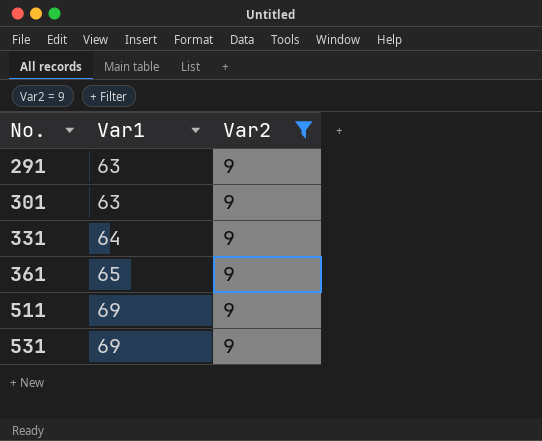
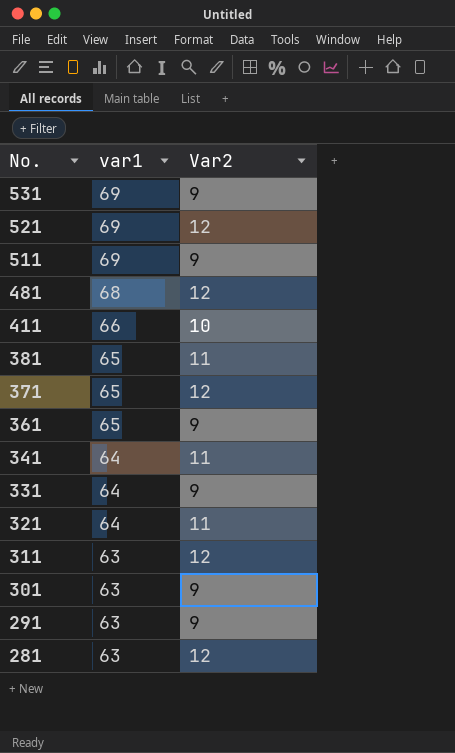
filter: Var2 = 9 -> none
row order: No. ascending -> No. descending
column name: Var1 -> var1

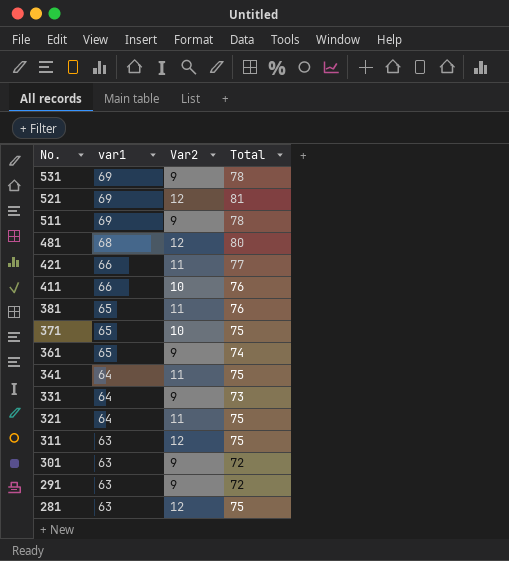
column Total | formula: none -> [var1] + [Var2]
row 421: none -> 66 | 11 | 77
371 | Var2: 12 -> 10

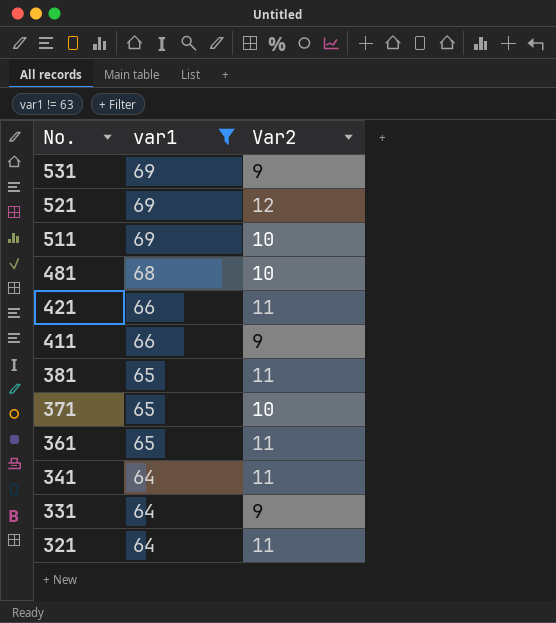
filter: none -> var1 != 63
column Total | formula: [var1] + [Var2] -> none
511 | Var2: 9 -> 10
481 | Var2: 12 -> 10
411 | Var2: 10 -> 9
361 | Var2: 9 -> 11

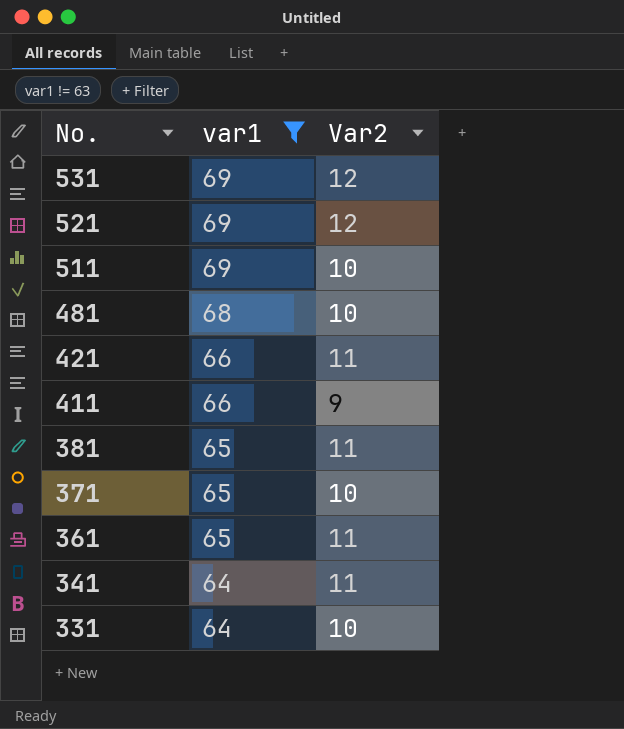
row 321: 64 | 11 -> none
531 | Var2: 9 -> 12
331 | Var2: 9 -> 10

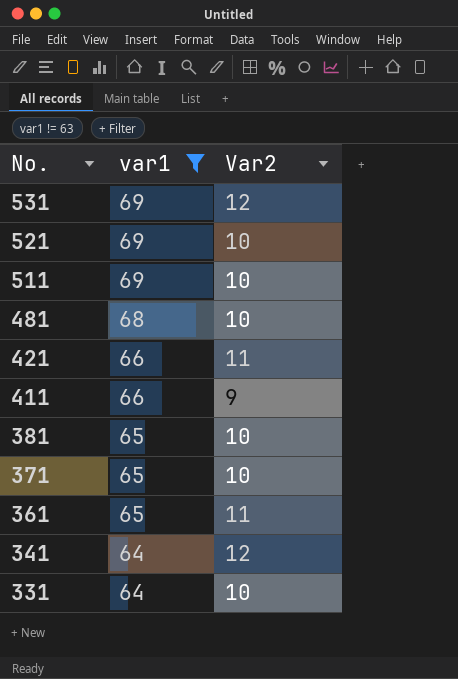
521 | Var2: 12 -> 10
381 | Var2: 11 -> 10
341 | Var2: 11 -> 12

